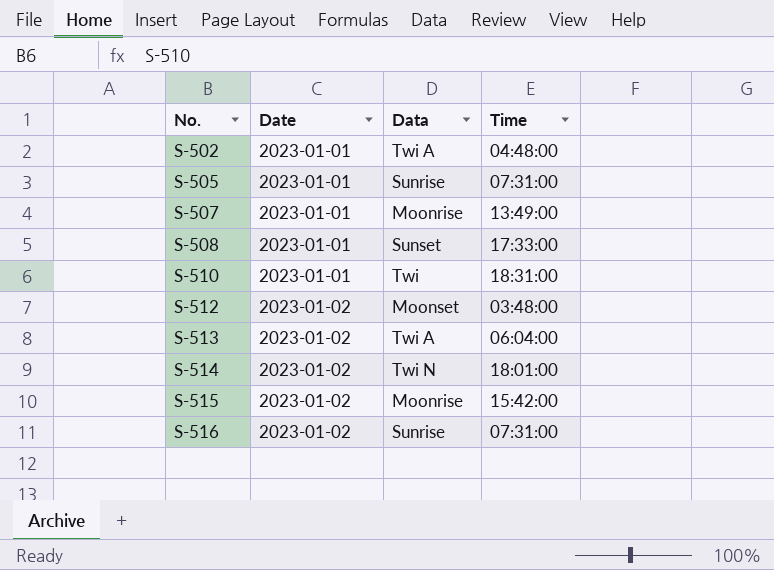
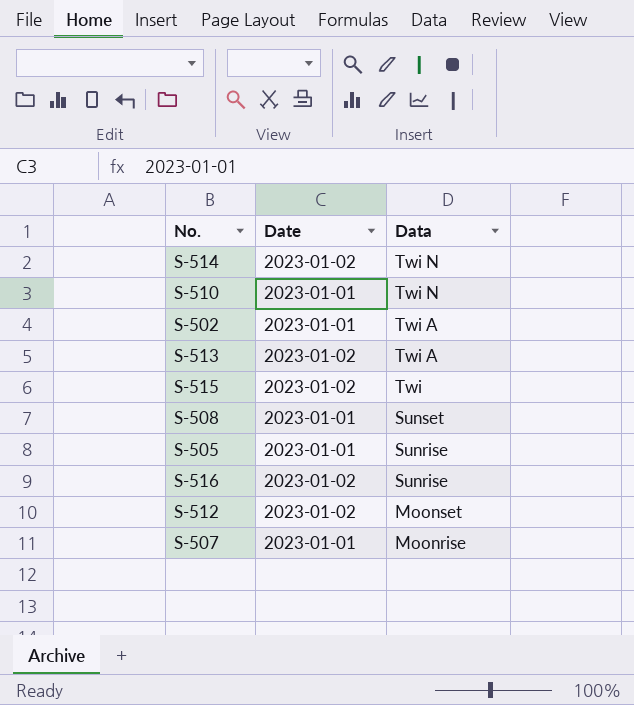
row order: No. ascending -> Data descending
column Time | position: 4 -> none
S-510 | Data: Twi -> Twi N
S-515 | Data: Moonrise -> Twi

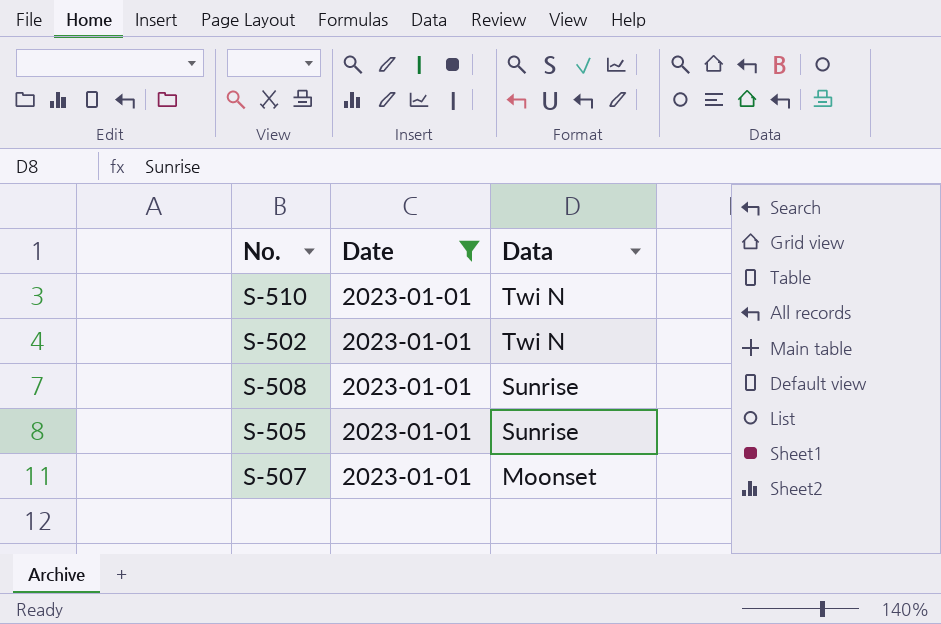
filter: none -> Date = 2023-01-01
S-502 | Data: Twi A -> Twi N
S-508 | Data: Sunset -> Sunrise
S-507 | Data: Moonrise -> Moonset

